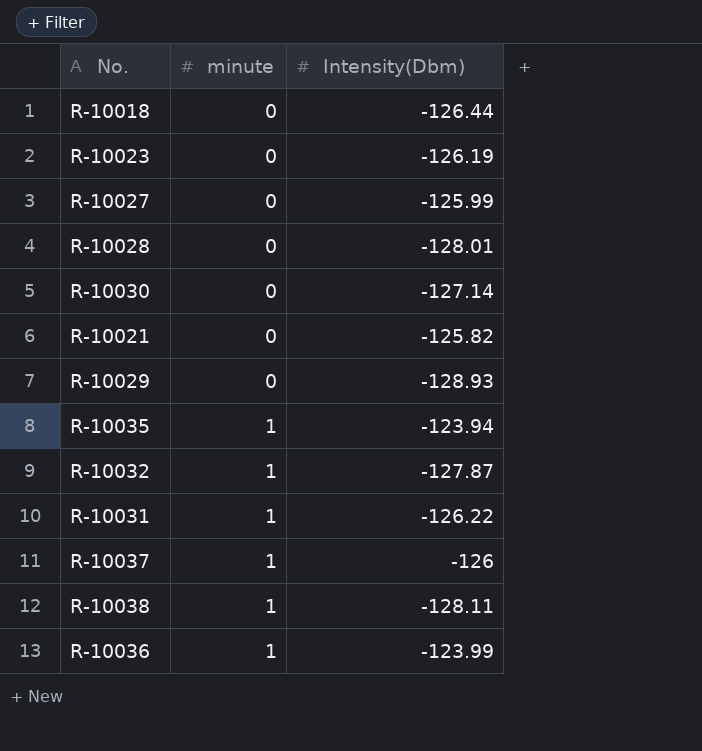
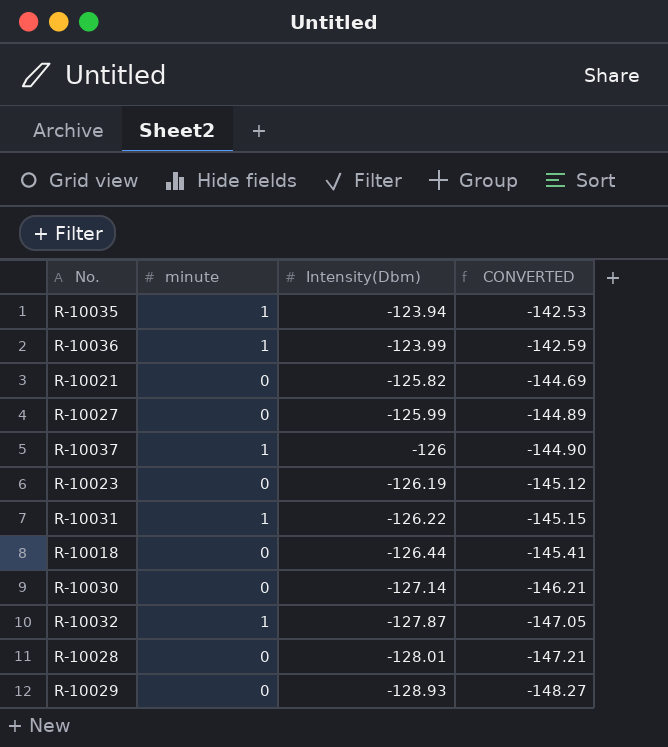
row order: minute ascending -> Intensity(Dbm) descending
column CONVERTED | formula: none -> [Intensity(Dbm)] * 1.15
row R-10038: 1 | -128.11 -> none

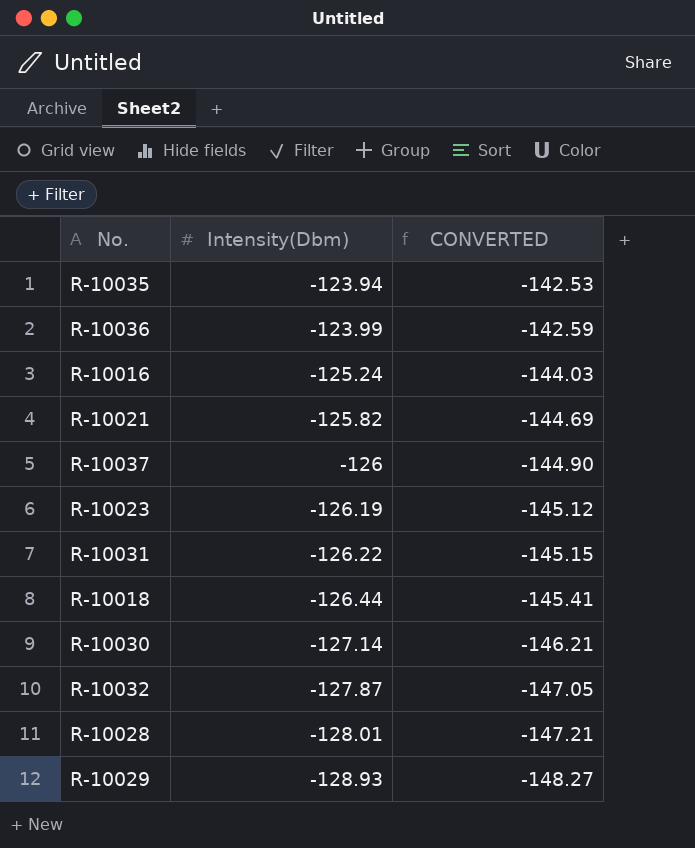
column minute | position: 2 -> none
row R-10027: 0 | -125.99 | -144.89 -> none
row R-10016: none -> -125.24 | -144.03

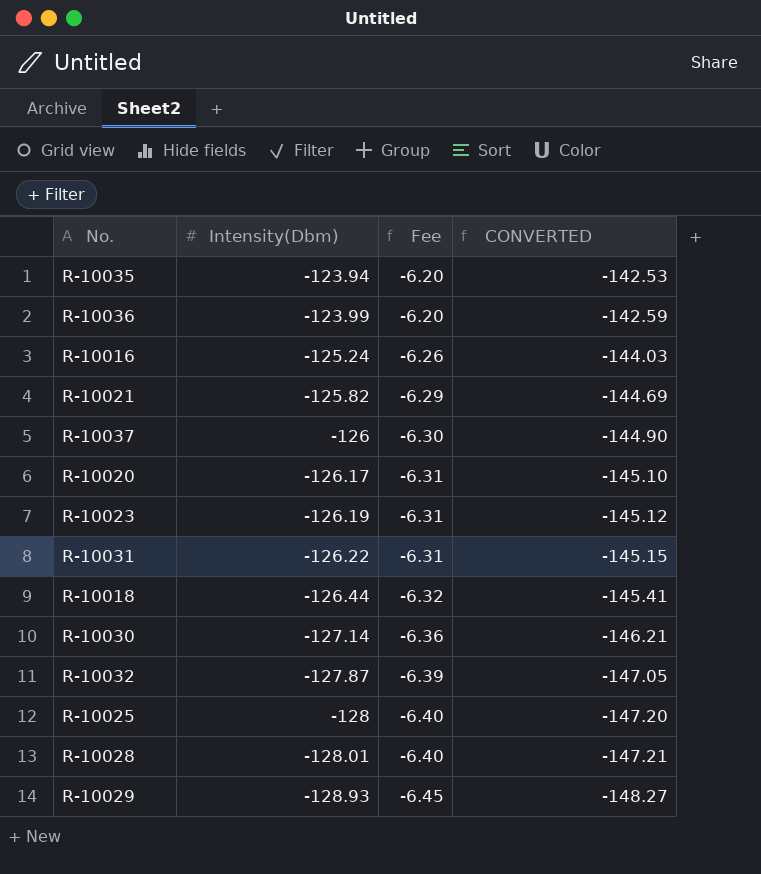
column Fee | formula: none -> [Intensity(Dbm)] * 0.05
row R-10020: none -> -126.17 | -6.31 | -145.10
row R-10025: none -> -128 | -6.40 | -147.20

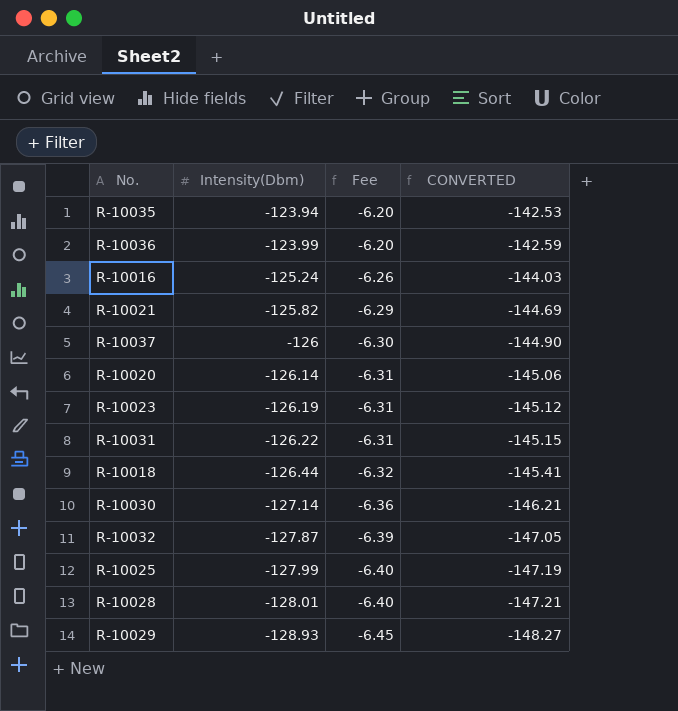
R-10020 | Intensity(Dbm): -126.17 -> -126.14
R-10020 | CONVERTED: -145.10 -> -145.06
R-10025 | Intensity(Dbm): -128 -> -127.99
R-10025 | CONVERTED: -147.20 -> -147.19

